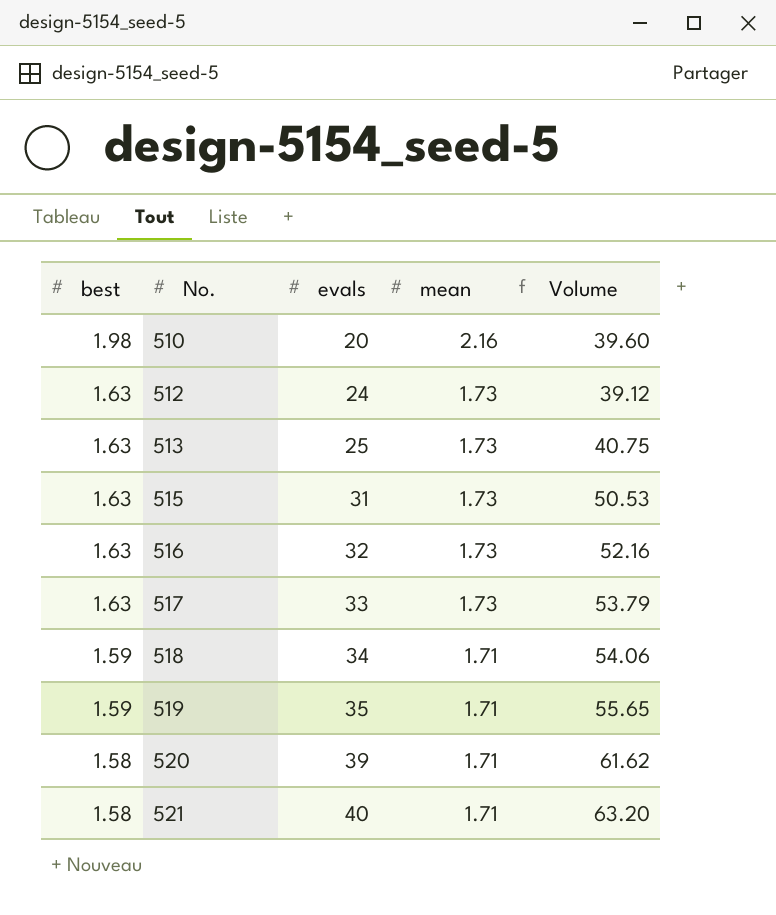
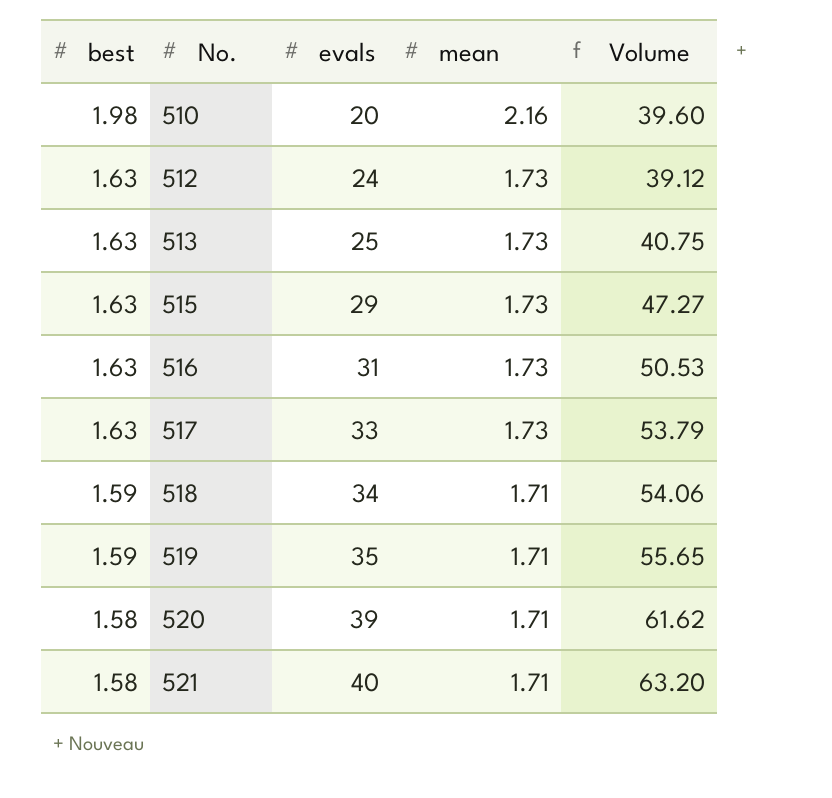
515 | evals: 31 -> 29
515 | Volume: 50.53 -> 47.27
516 | evals: 32 -> 31
516 | Volume: 52.16 -> 50.53

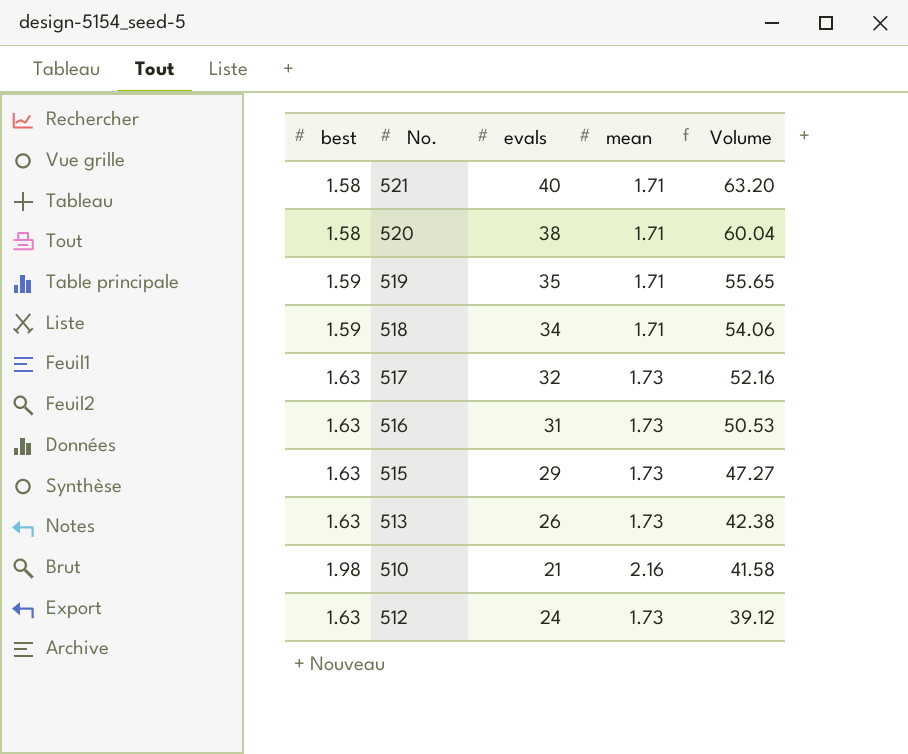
row order: best descending -> Volume descending
520 | evals: 39 -> 38
520 | Volume: 61.62 -> 60.04
517 | evals: 33 -> 32
517 | Volume: 53.79 -> 52.16
513 | evals: 25 -> 26
513 | Volume: 40.75 -> 42.38
510 | evals: 20 -> 21
510 | Volume: 39.60 -> 41.58

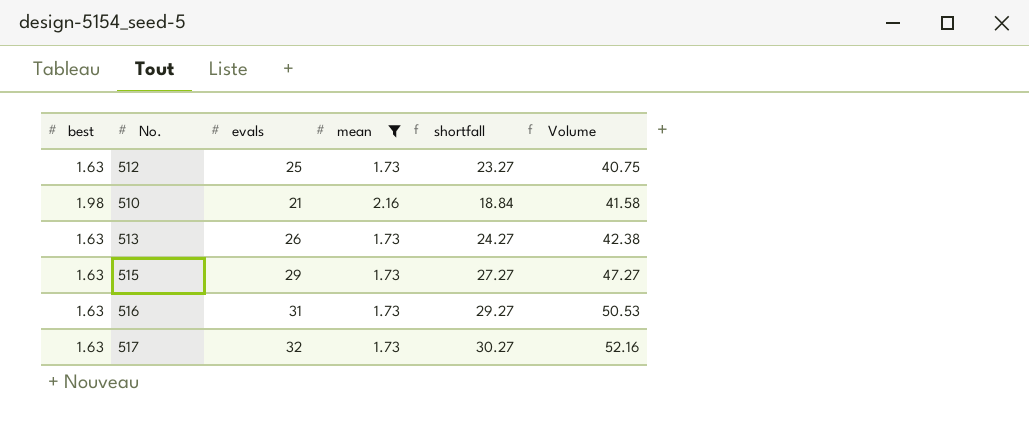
filter: none -> mean != 1.71
row order: Volume descending -> Volume ascending
column shortfall | formula: none -> [evals] - [mean]
512 | evals: 24 -> 25
512 | Volume: 39.12 -> 40.75

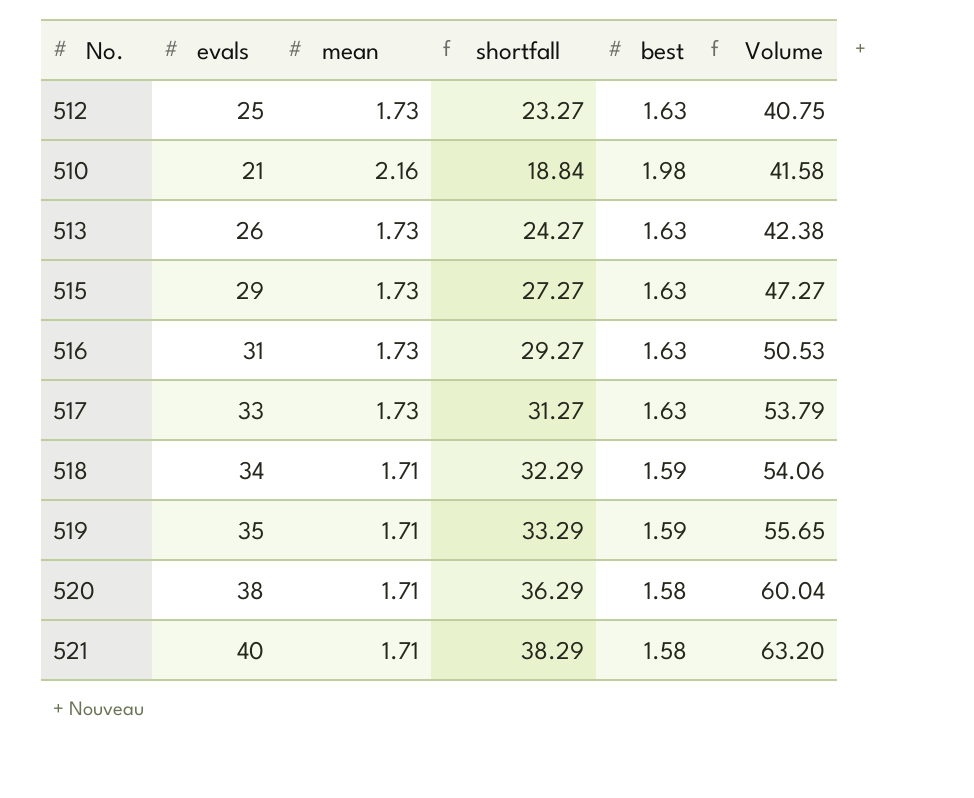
filter: mean != 1.71 -> none
column best | position: 1 -> 5
517 | evals: 32 -> 33
517 | shortfall: 30.27 -> 31.27
517 | Volume: 52.16 -> 53.79

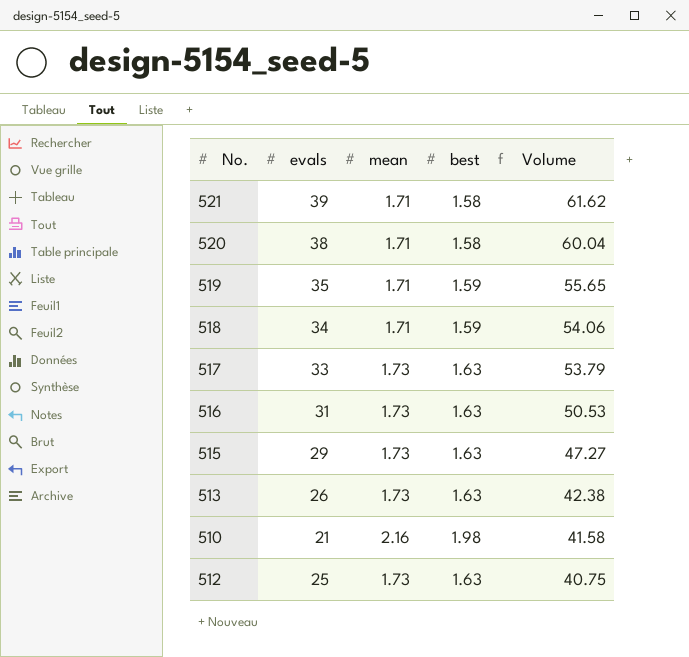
row order: Volume ascending -> Volume descending
column shortfall | formula: [evals] - [mean] -> none
521 | evals: 40 -> 39
521 | Volume: 63.20 -> 61.62

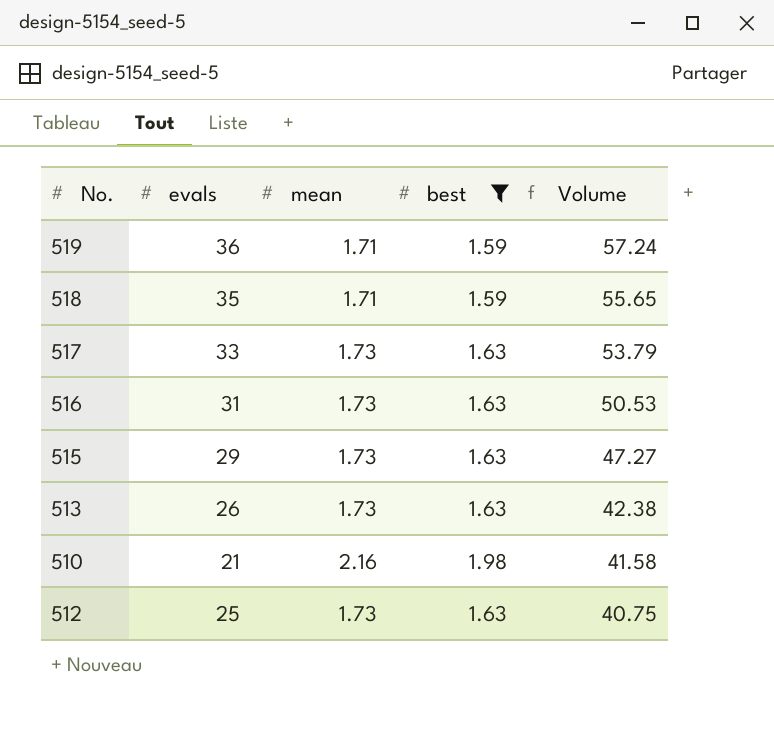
filter: none -> best != 1.58
519 | evals: 35 -> 36
519 | Volume: 55.65 -> 57.24
518 | evals: 34 -> 35
518 | Volume: 54.06 -> 55.65

